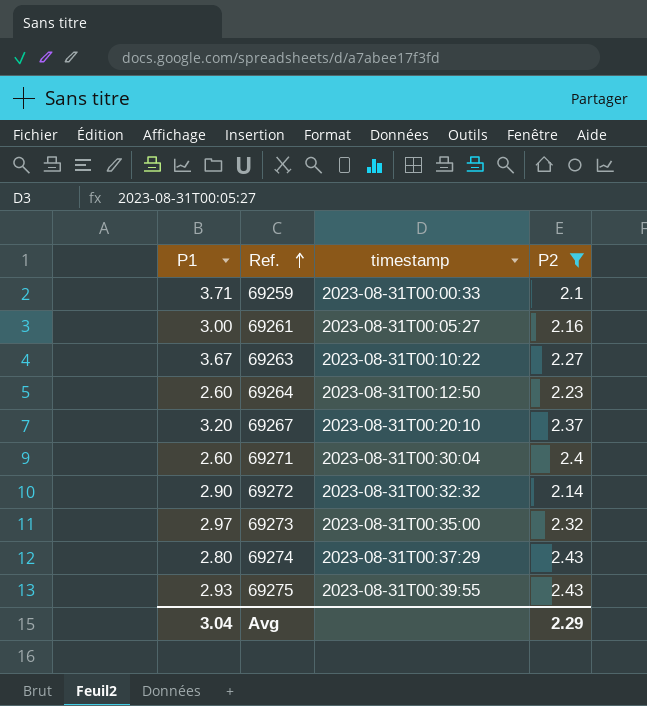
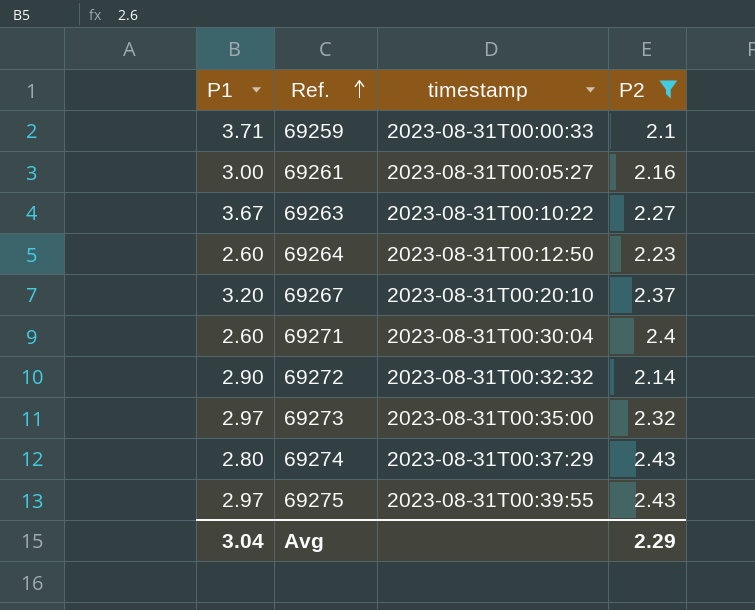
69275 | P1: 2.93 -> 2.97

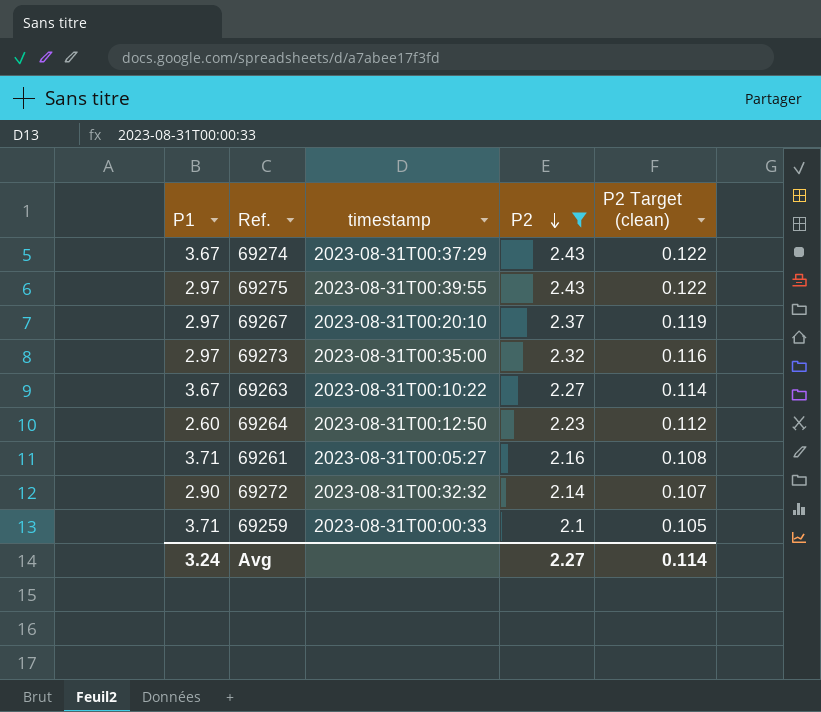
row order: Ref. ascending -> P2 descending
column P2 Target (clean) | formula: none -> [P2] * 0.05
row 69271: 2.60 | 2023-08-31T00:30:04 | 2.4 -> none
69274 | P1: 2.80 -> 3.67
69267 | P1: 3.20 -> 2.97
69261 | P1: 3.00 -> 3.71
Avg | P1: 3.04 -> 3.24
Avg | P2: 2.29 -> 2.27

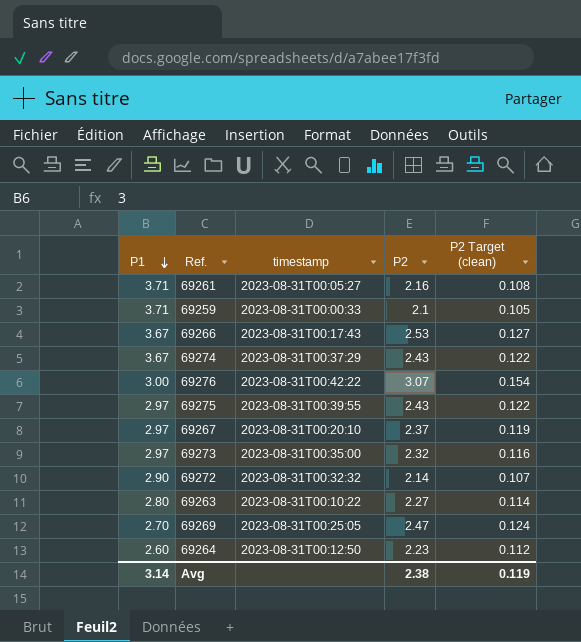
filter: P2 <= 2.43 -> none
row order: P2 descending -> P1 descending
69263 | P1: 3.67 -> 2.80
Avg | P1: 3.24 -> 3.14
Avg | P2: 2.27 -> 2.38
Avg | P2 Target (clean): 0.114 -> 0.119

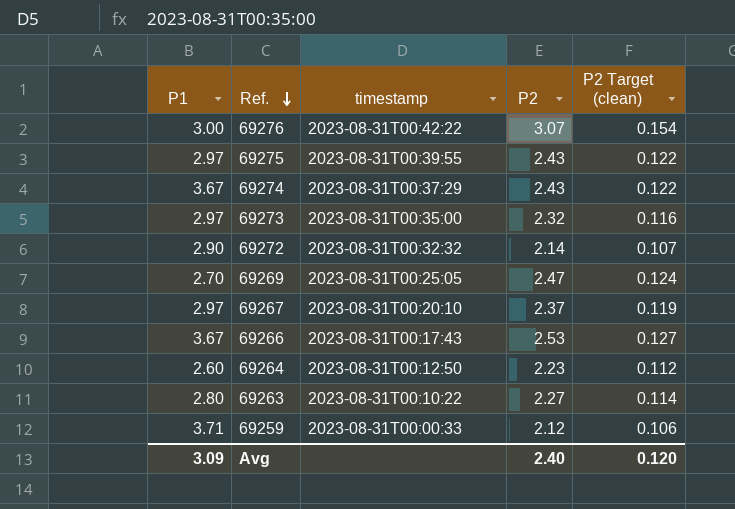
row order: P1 descending -> Ref. descending
row 69261: 3.71 | 2023-08-31T00:05:27 | 2.16 | 0.108 -> none
69259 | P2: 2.1 -> 2.12
69259 | P2 Target (clean): 0.105 -> 0.106
Avg | P1: 3.14 -> 3.09
Avg | P2: 2.38 -> 2.40
Avg | P2 Target (clean): 0.119 -> 0.120

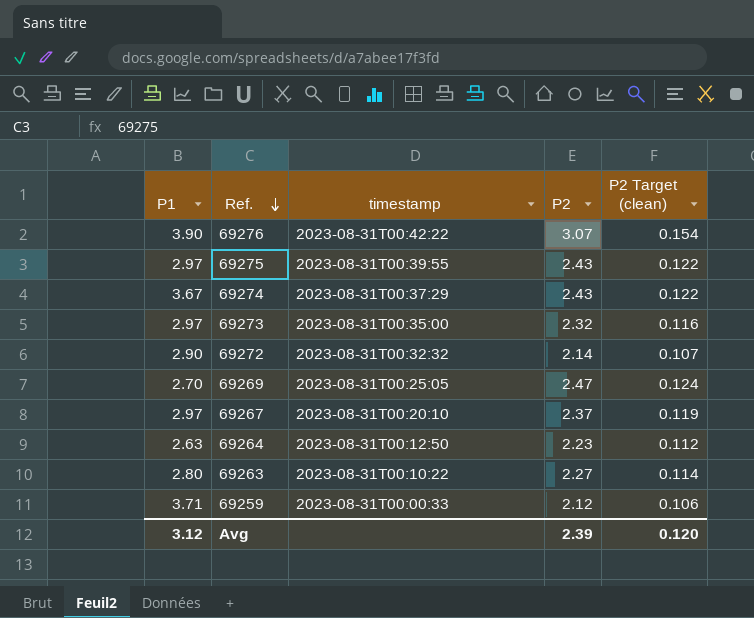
row 69266: 3.67 | 2023-08-31T00:17:43 | 2.53 | 0.127 -> none
69276 | P1: 3.00 -> 3.90
69264 | P1: 2.60 -> 2.63
Avg | P1: 3.09 -> 3.12
Avg | P2: 2.40 -> 2.39

